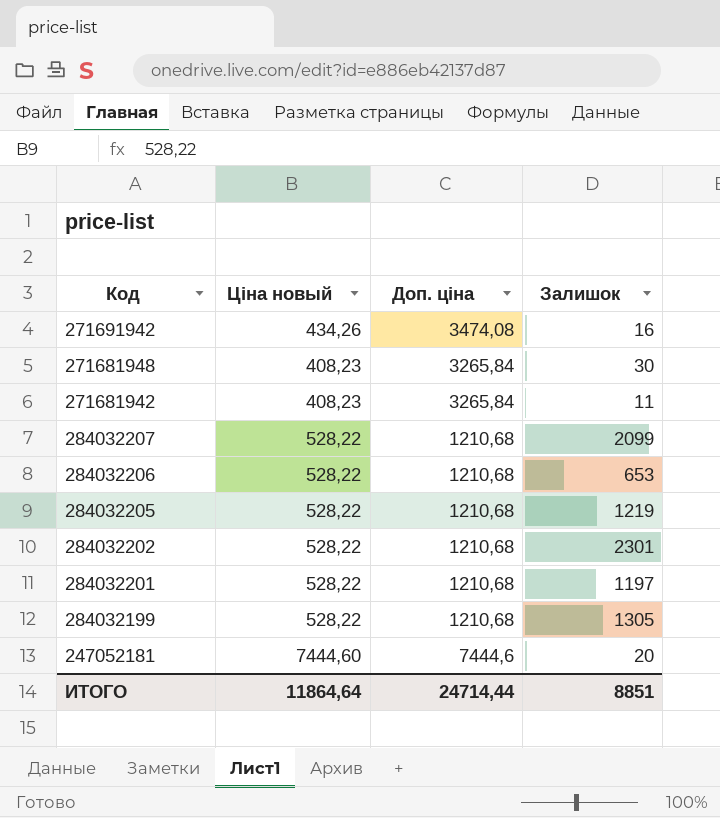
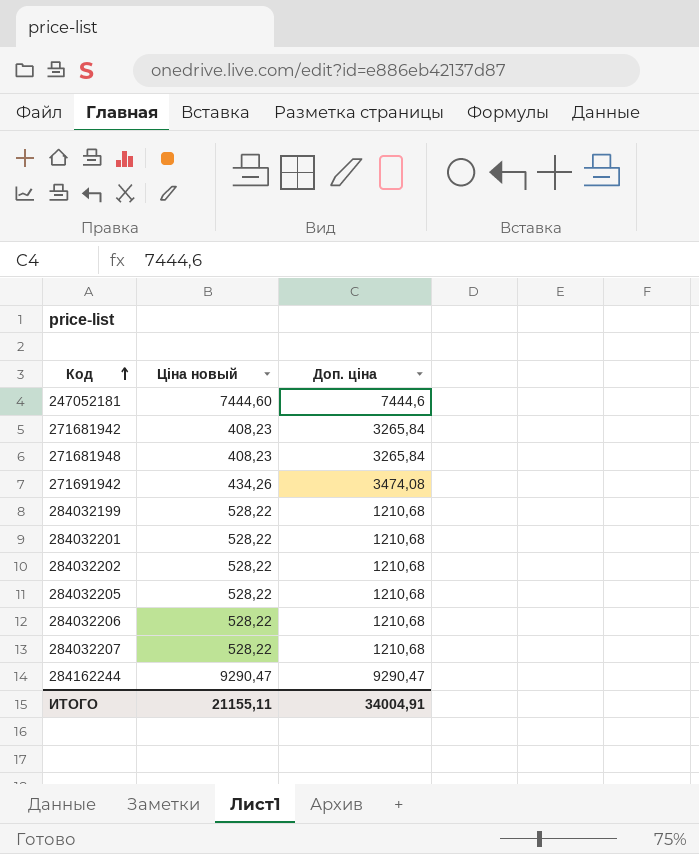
row order: none -> Код ascending
column Залишок | position: 4 -> none
row 284162244: none -> 9290,47 | 9290,47
ИТОГО | Ціна новый: 11864,64 -> 21155,11
ИТОГО | Доп. ціна: 24714,44 -> 34004,91

